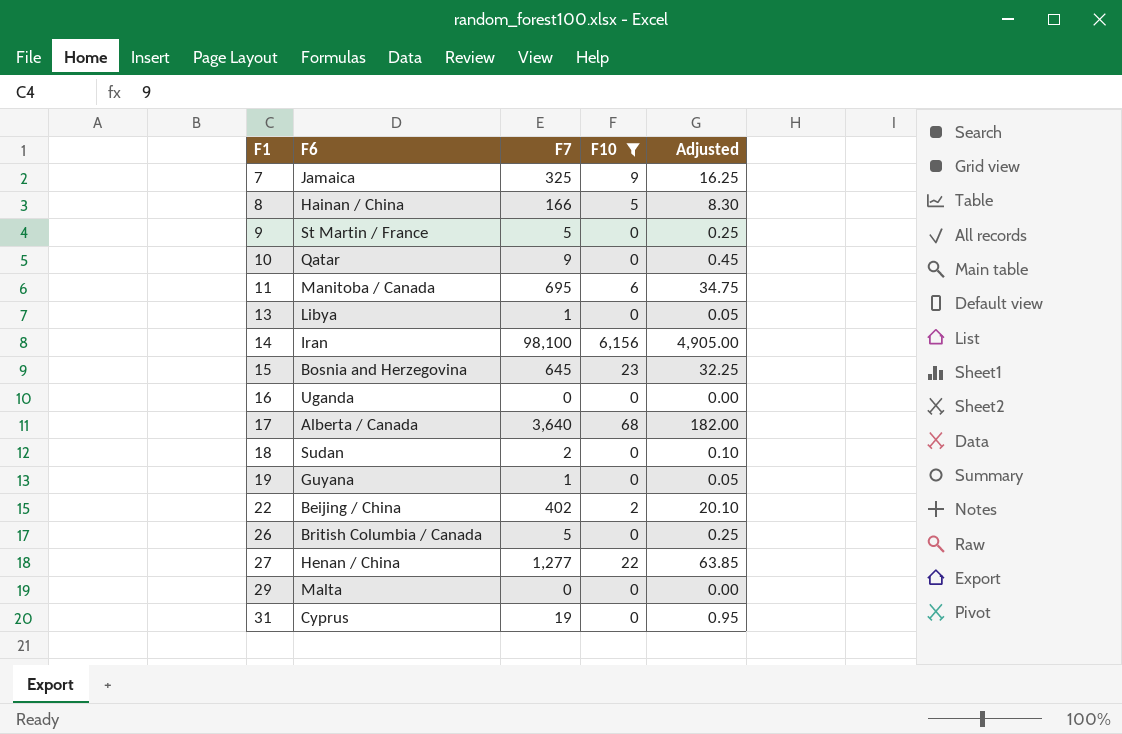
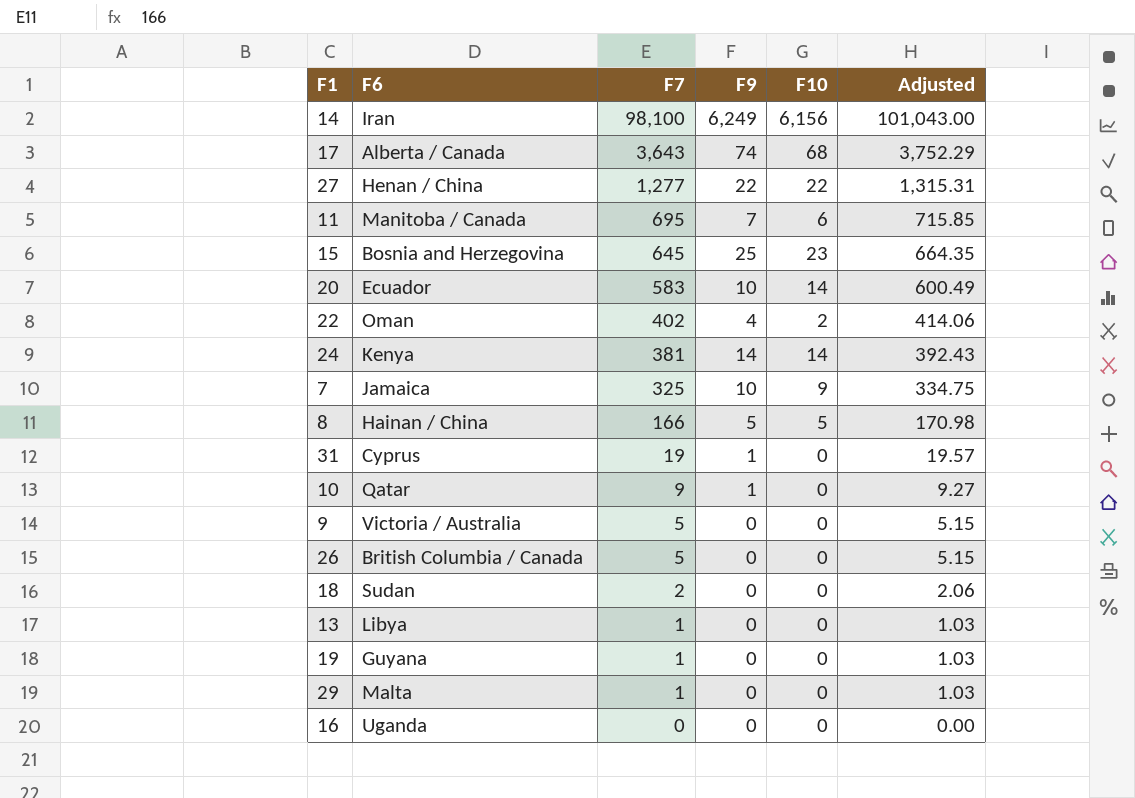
filter: F10 != 14 -> none
row order: F1 ascending -> F7 descending
column F9 | position: none -> 4
column Adjusted | formula: [F7] * 0.05 -> [F7] * 1.03
17 | F7: 3,640 -> 3,643
22 | F6: Beijing / China -> Oman
9 | F6: St Martin / France -> Victoria / Australia
29 | F7: 0 -> 1

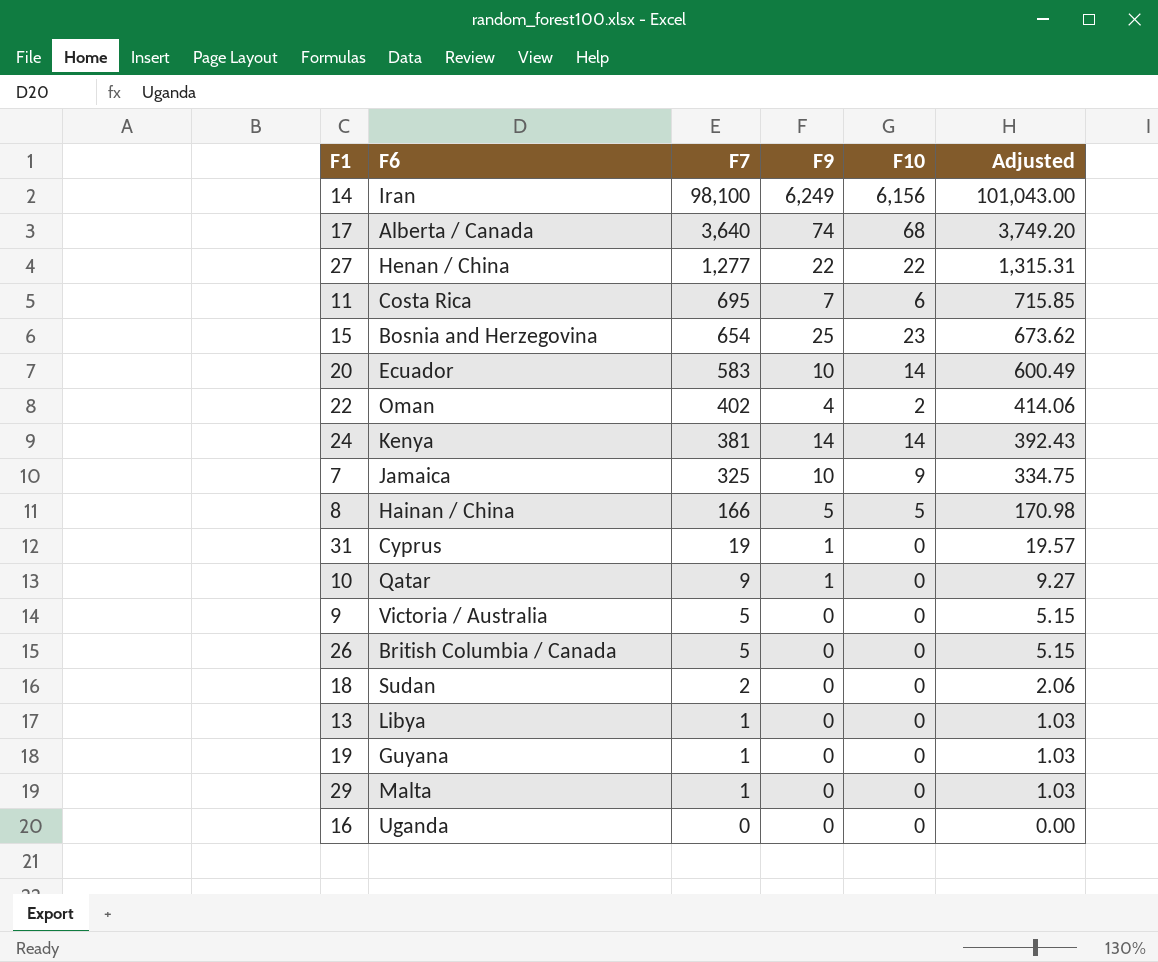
17 | F7: 3,643 -> 3,640
17 | Adjusted: 3,752.29 -> 3,749.20
11 | F6: Manitoba / Canada -> Costa Rica
15 | F7: 645 -> 654
15 | Adjusted: 664.35 -> 673.62

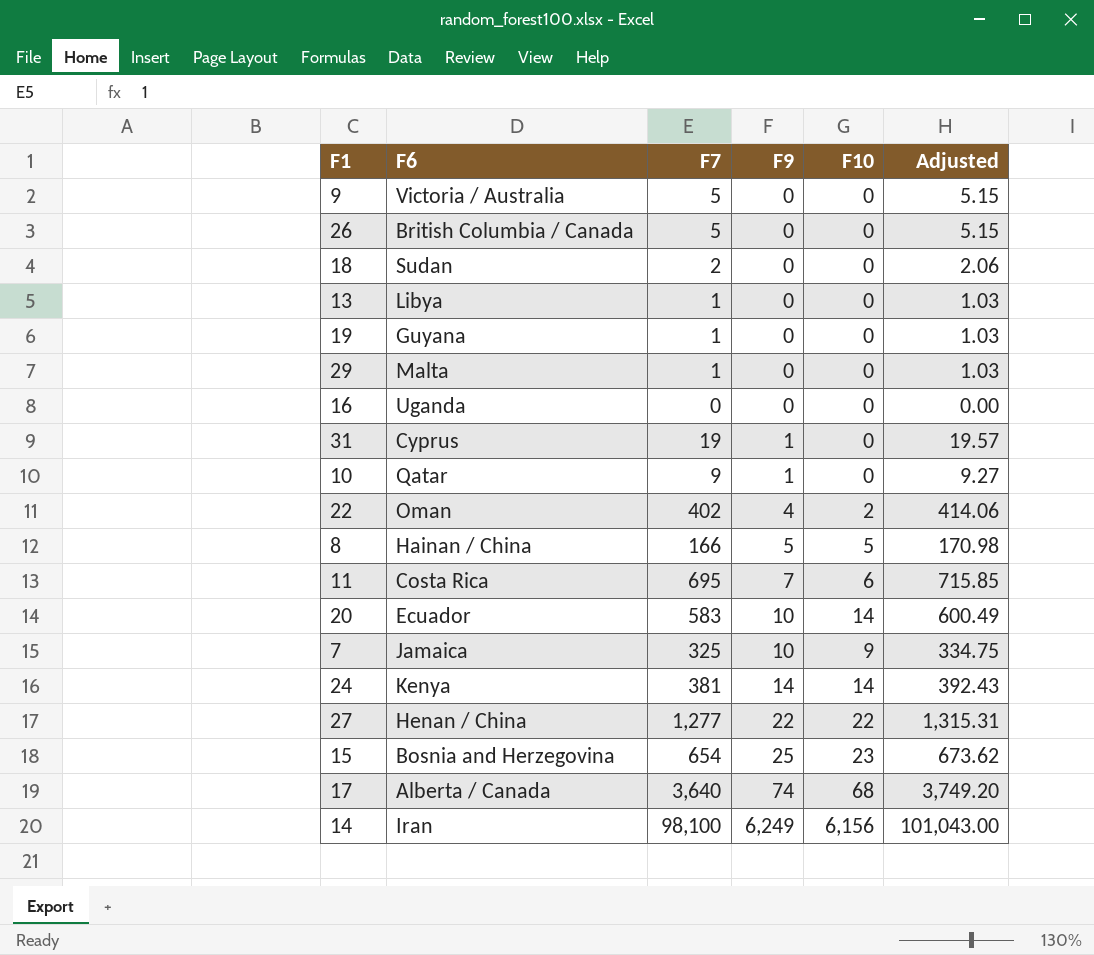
row order: F7 descending -> F9 ascending

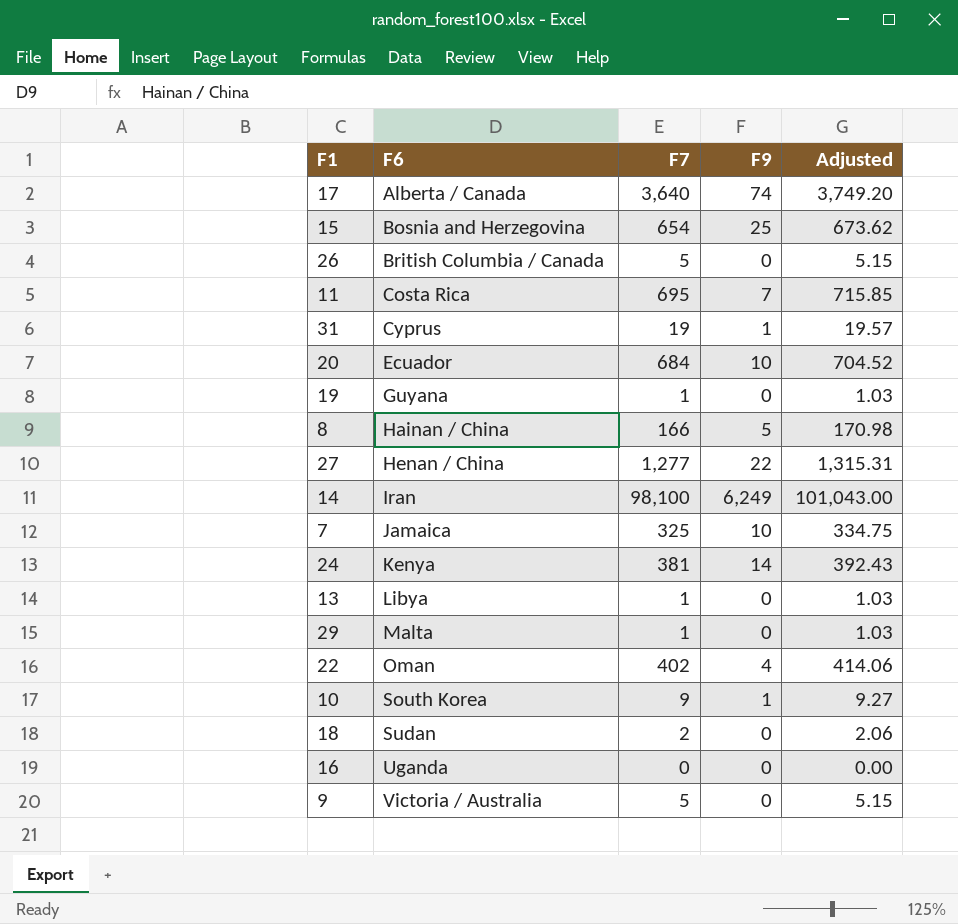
row order: F9 ascending -> F6 ascending
column F10 | position: 5 -> none
20 | F7: 583 -> 684
20 | Adjusted: 600.49 -> 704.52
10 | F6: Qatar -> South Korea

